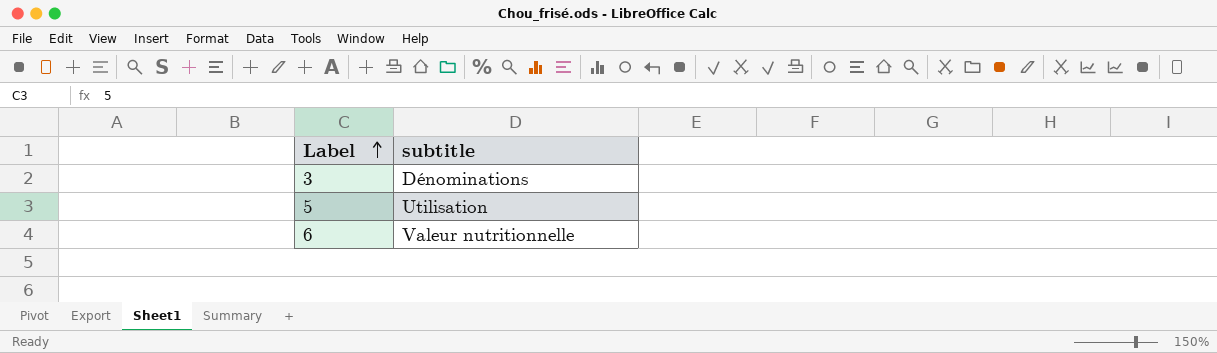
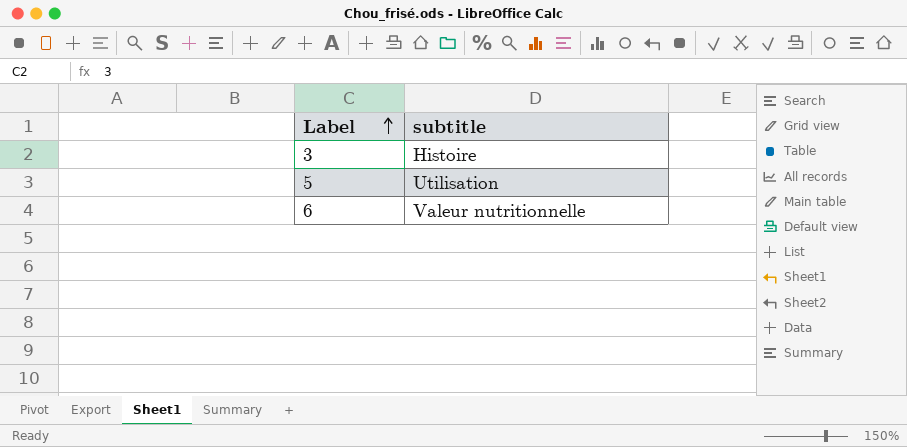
3 | subtitle: Dénominations -> Histoire

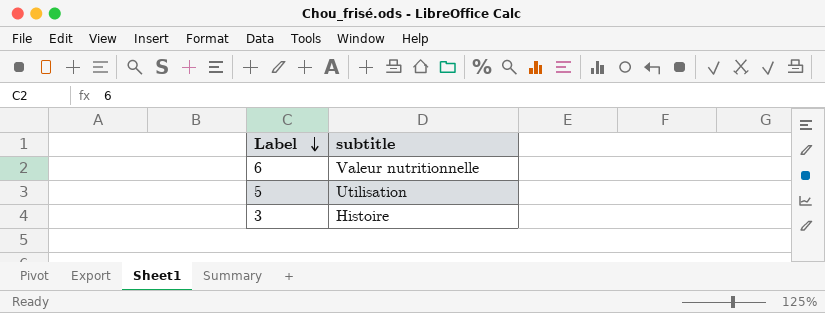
row order: Label ascending -> Label descending

